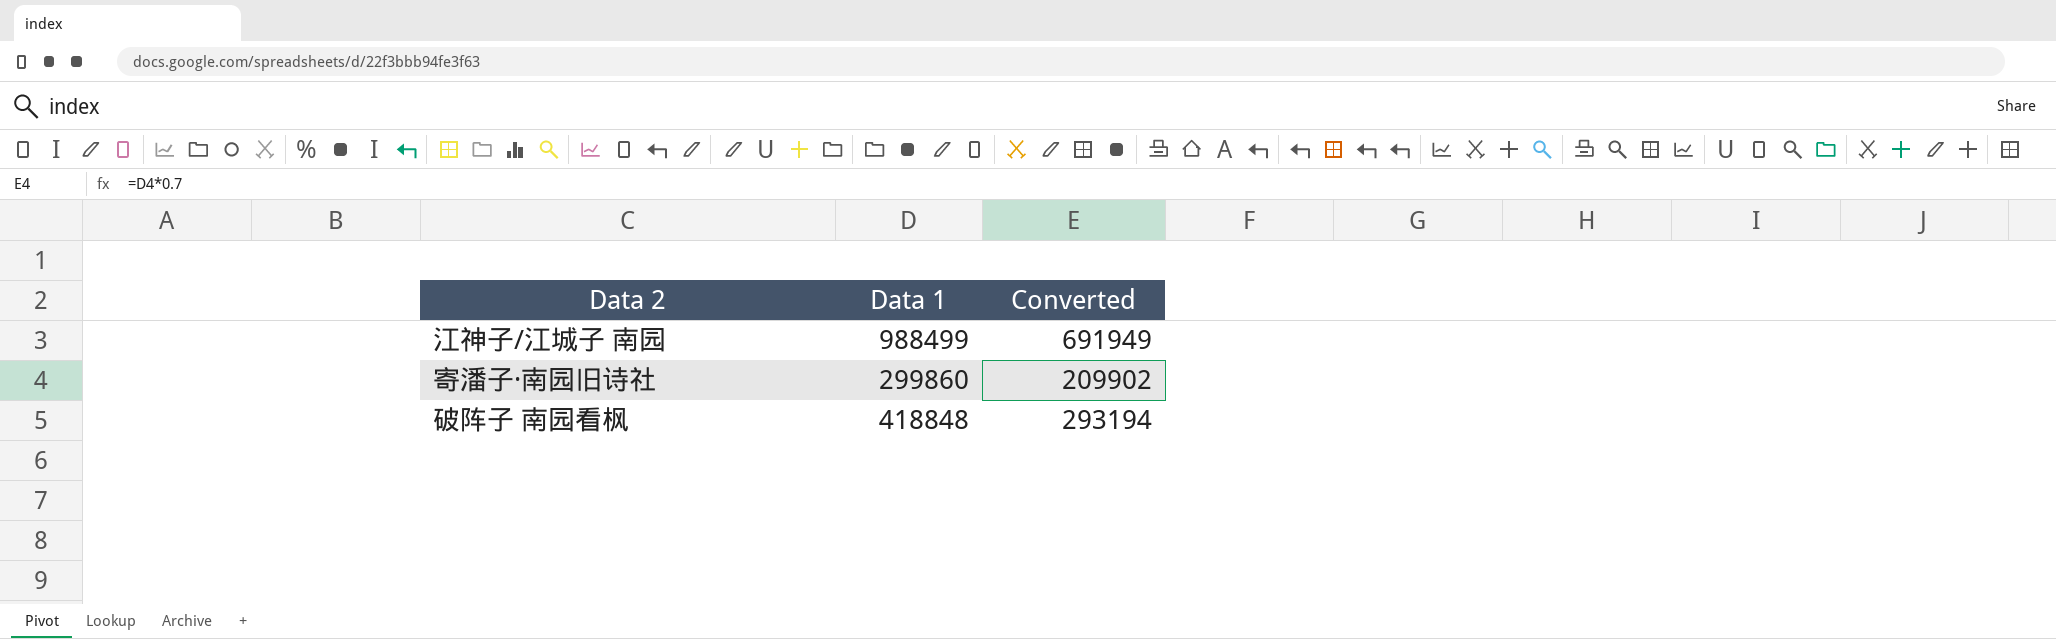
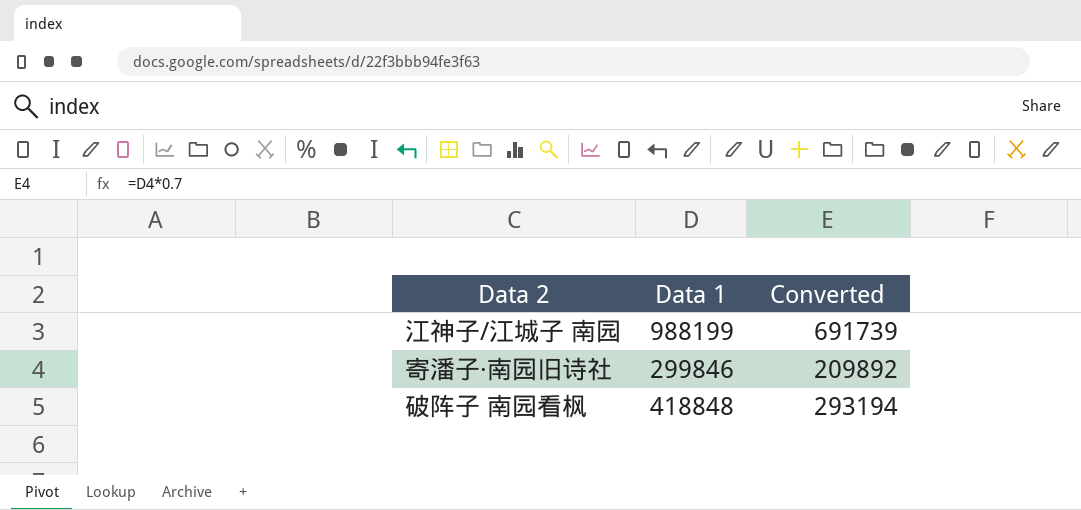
江神子/江城子 南园 | Data 1: 988499 -> 988199
江神子/江城子 南园 | Converted: 691949 -> 691739
寄潘子·南园旧诗社 | Data 1: 299860 -> 299846
寄潘子·南园旧诗社 | Converted: 209902 -> 209892

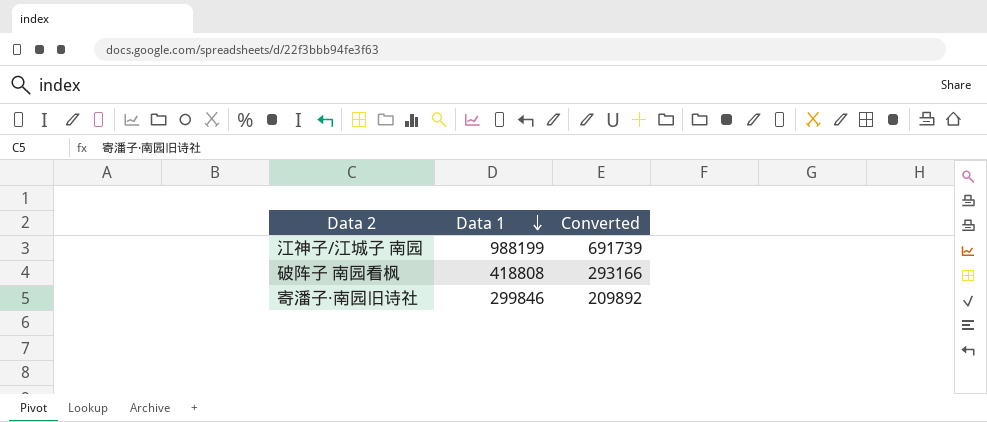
row order: none -> Data 1 descending
破阵子 南园看枫 | Data 1: 418848 -> 418808
破阵子 南园看枫 | Converted: 293194 -> 293166

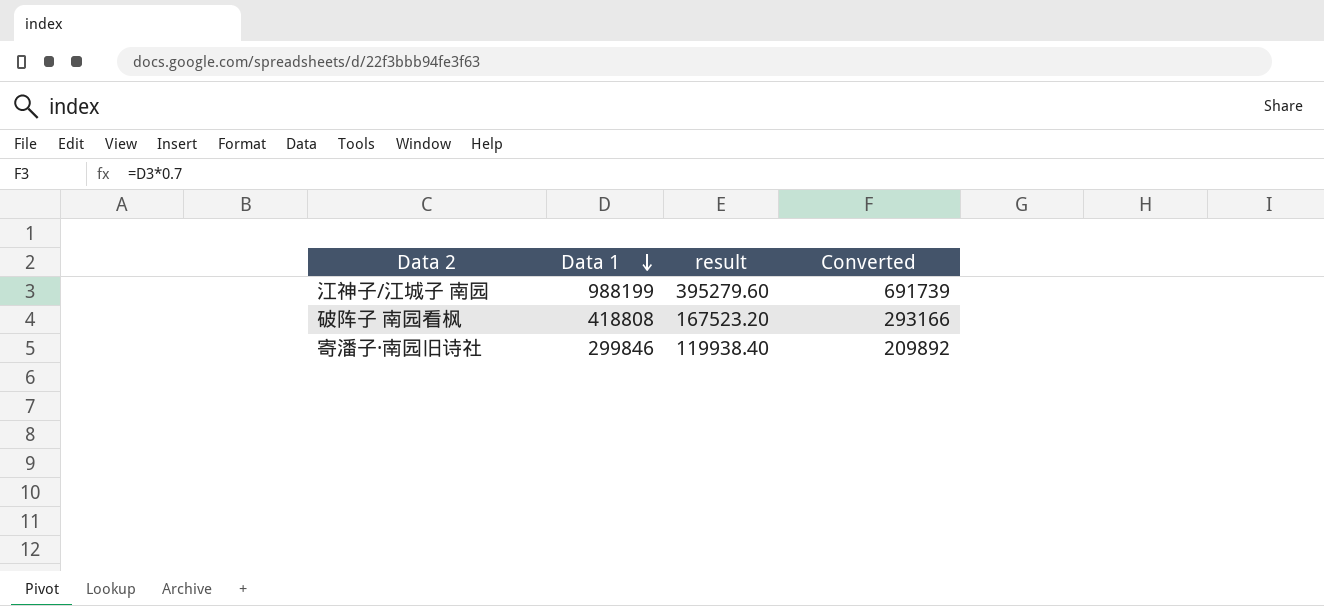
column result | formula: none -> [Data 1] * 0.4

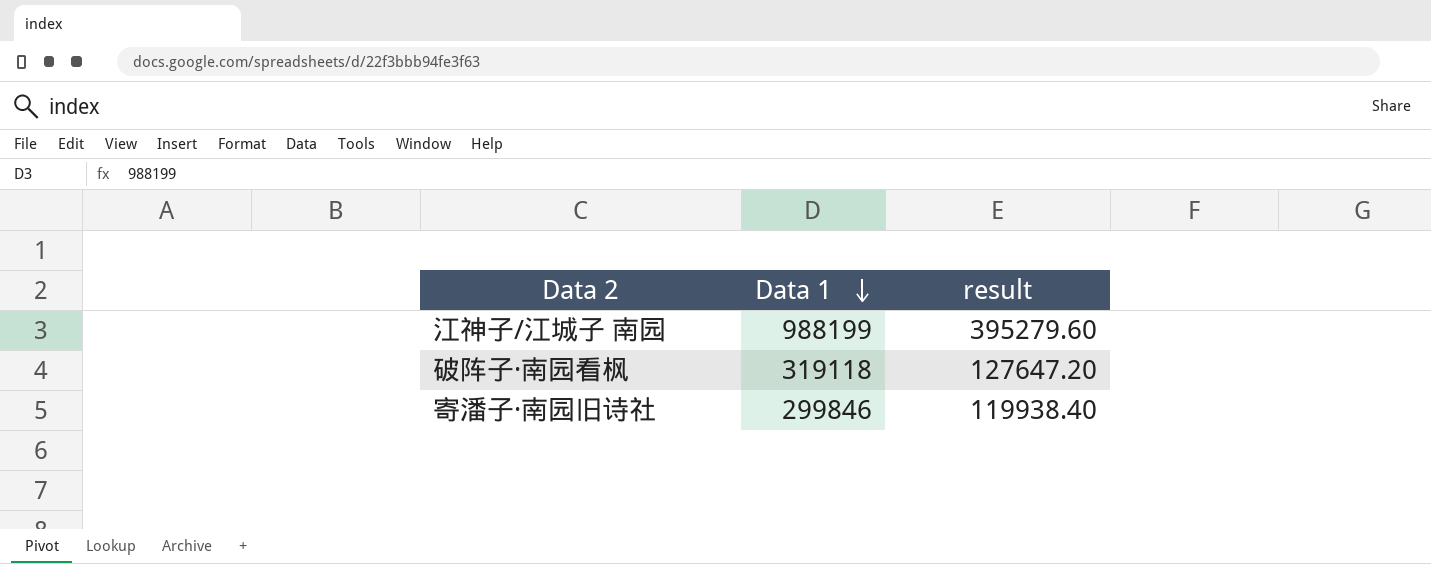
column Converted | formula: [Data 1] * 0.7 -> none
row 破阵子 南园看枫: 418808 | 167523.20 | 293166 -> none
row 破阵子·南园看枫: none -> 319118 | 127647.20

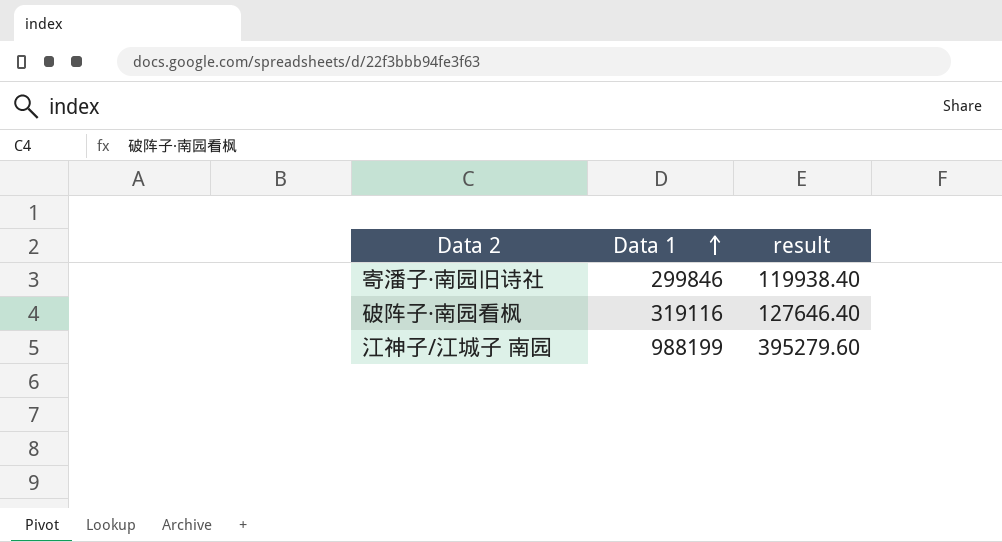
row order: Data 1 descending -> Data 1 ascending
破阵子·南园看枫 | Data 1: 319118 -> 319116
破阵子·南园看枫 | result: 127647.20 -> 127646.40

